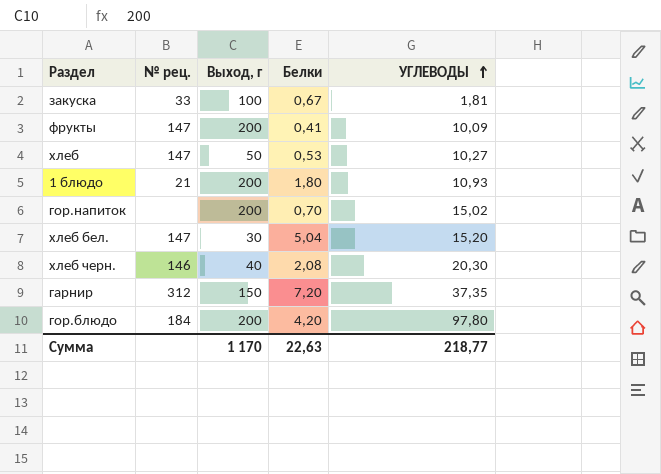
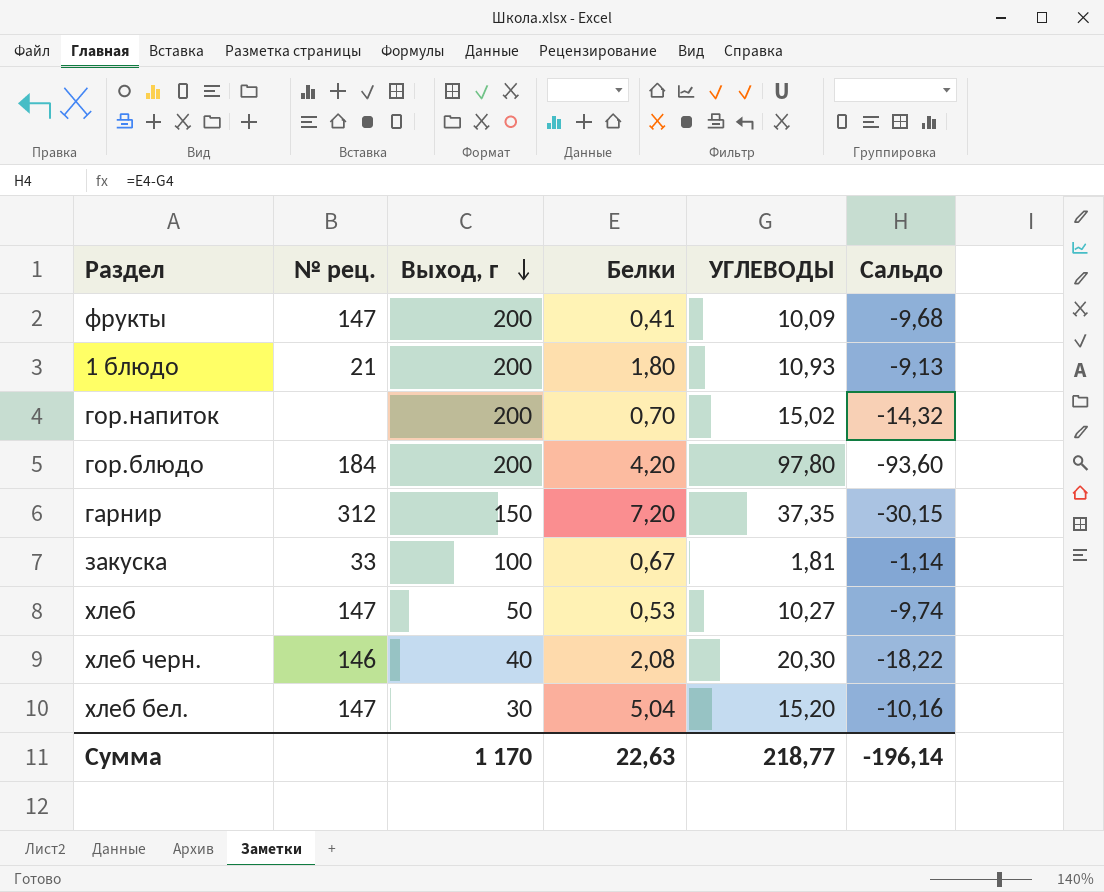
row order: УГЛЕВОДЫ ascending -> Выход, г descending
column Сальдо | formula: none -> [Белки] - [УГЛЕВОДЫ]

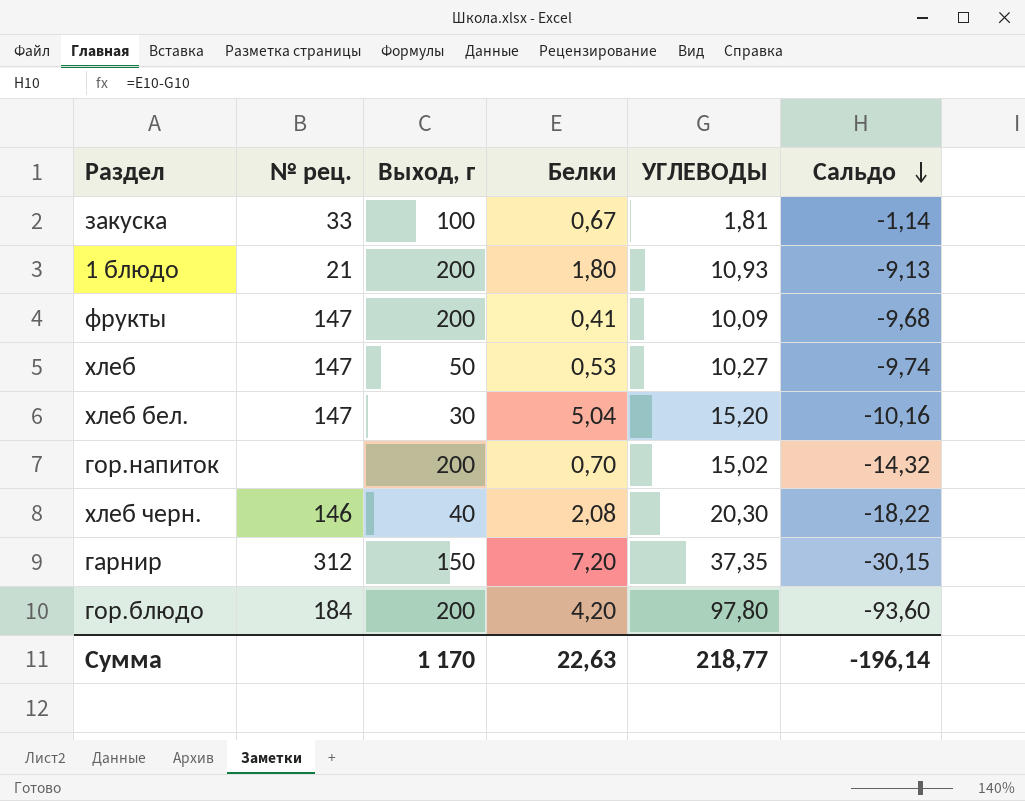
row order: Выход, г descending -> Сальдо descending

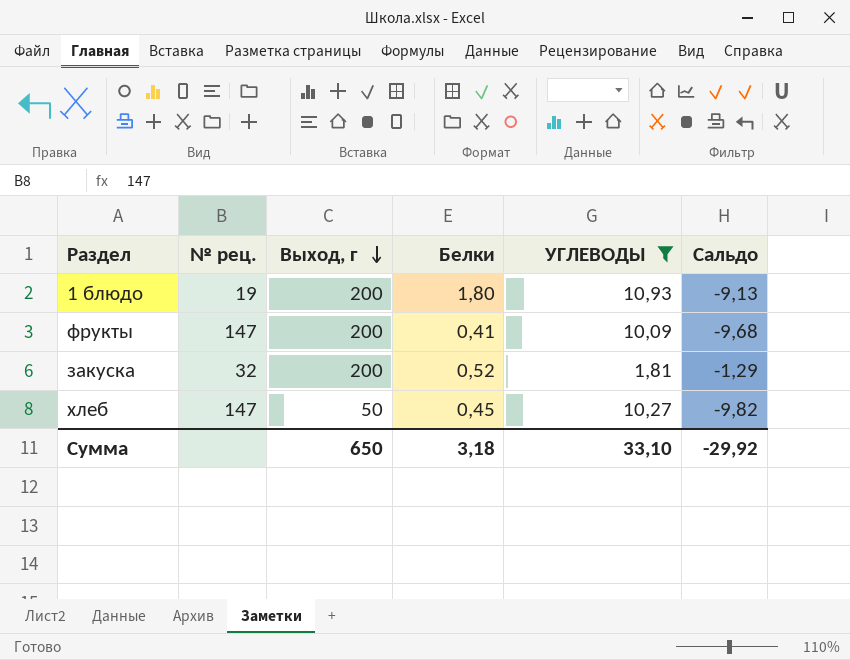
filter: none -> УГЛЕВОДЫ <= 10,93
row order: Сальдо descending -> Выход, г descending
1 блюдо | № рец.: 21 -> 19
закуска | № рец.: 33 -> 32
закуска | Выход, г: 100 -> 200
закуска | Белки: 0,67 -> 0,52
закуска | Сальдо: -1,14 -> -1,29
хлеб | Белки: 0,53 -> 0,45
хлеб | Сальдо: -9,74 -> -9,82
Сумма | Выход, г: 1 170 -> 650
Сумма | Белки: 22,63 -> 3,18
Сумма | УГЛЕВОДЫ: 218,77 -> 33,10
Сумма | Сальдо: -196,14 -> -29,92

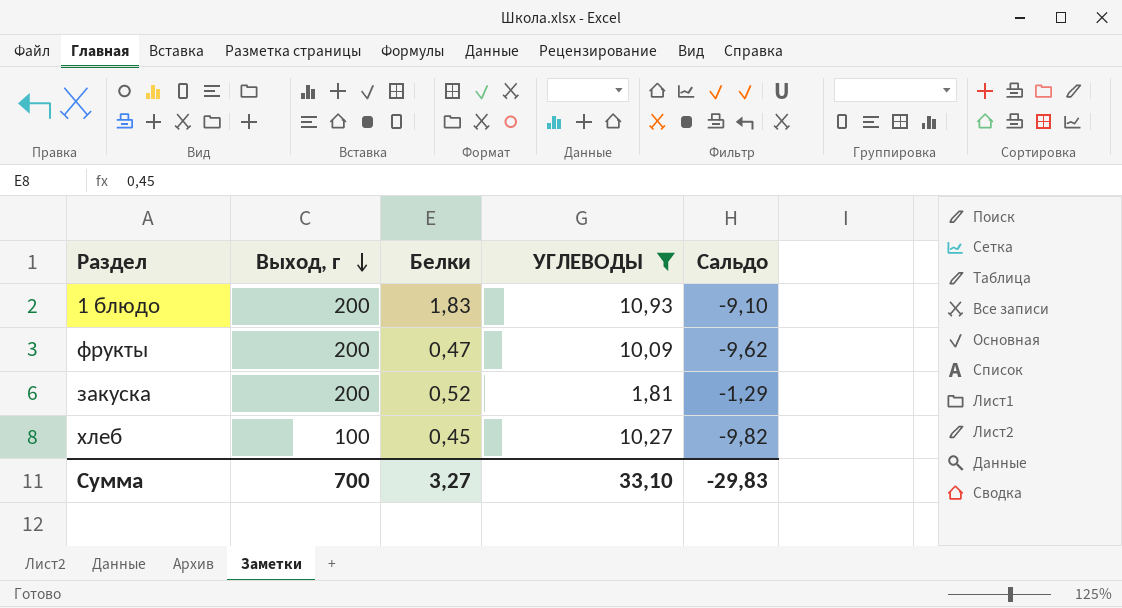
column № рец. | position: 2 -> none
1 блюдо | Белки: 1,80 -> 1,83
1 блюдо | Сальдо: -9,13 -> -9,10
фрукты | Белки: 0,41 -> 0,47
фрукты | Сальдо: -9,68 -> -9,62
хлеб | Выход, г: 50 -> 100
Сумма | Выход, г: 650 -> 700
Сумма | Белки: 3,18 -> 3,27
Сумма | Сальдо: -29,92 -> -29,83

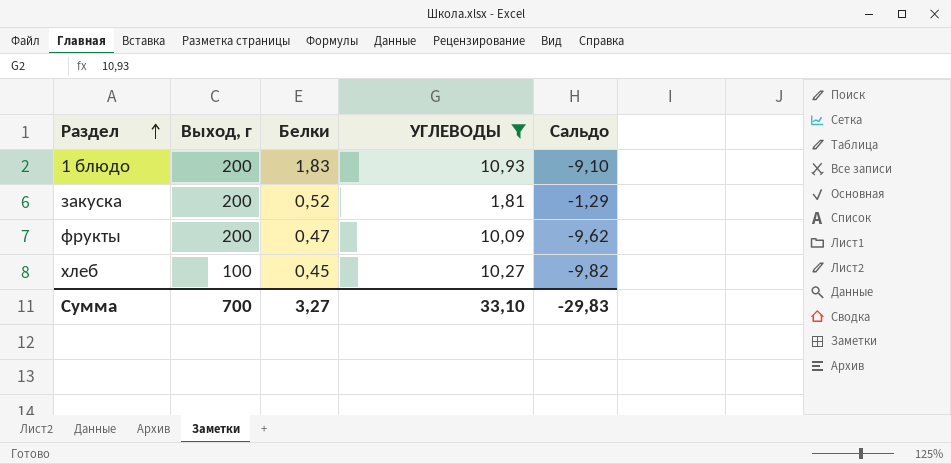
row order: Выход, г descending -> Раздел ascending

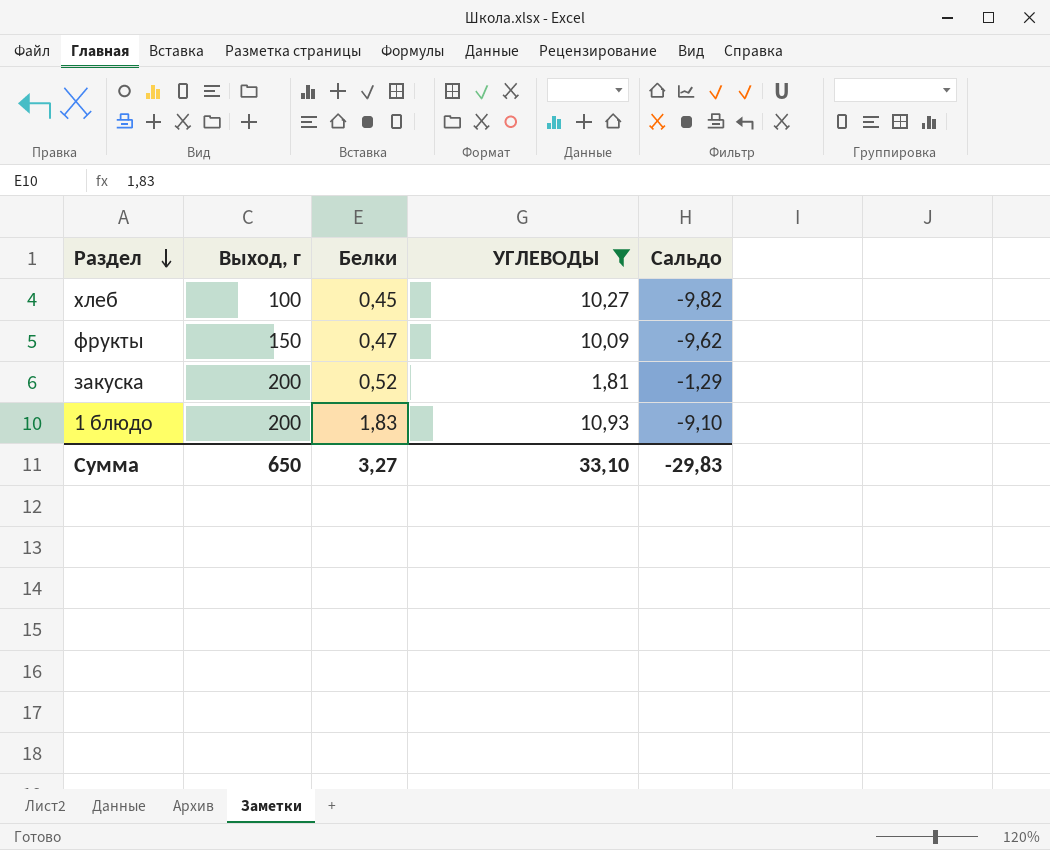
row order: Раздел ascending -> Раздел descending
фрукты | Выход, г: 200 -> 150
Сумма | Выход, г: 700 -> 650

